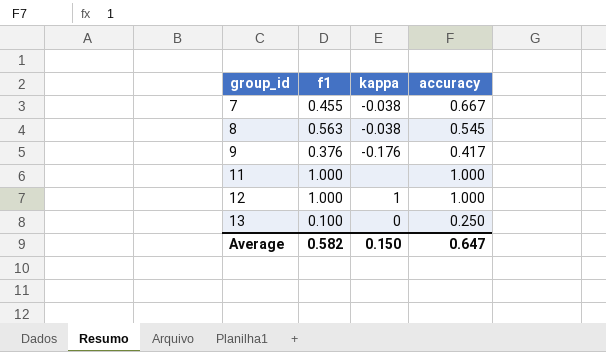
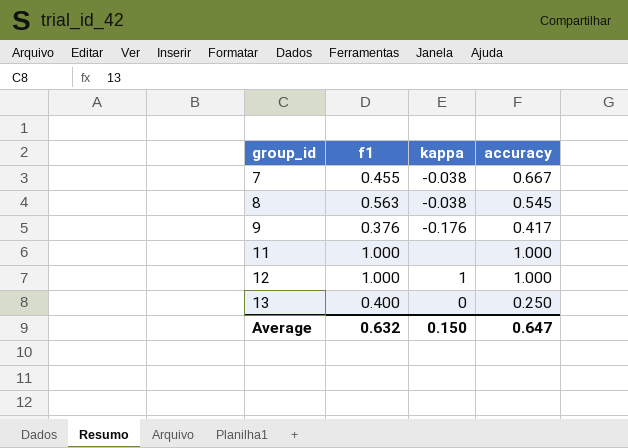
13 | f1: 0.100 -> 0.400
Average | f1: 0.582 -> 0.632

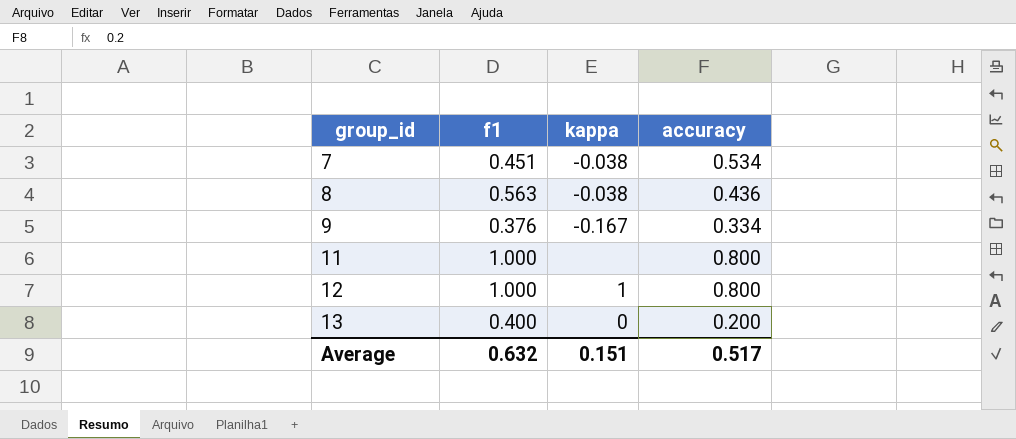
7 | f1: 0.455 -> 0.451
7 | accuracy: 0.667 -> 0.534
8 | accuracy: 0.545 -> 0.436
9 | kappa: -0.176 -> -0.167
9 | accuracy: 0.417 -> 0.334
11 | accuracy: 1.000 -> 0.800
12 | accuracy: 1.000 -> 0.800
13 | accuracy: 0.250 -> 0.200
Average | kappa: 0.150 -> 0.151
Average | accuracy: 0.647 -> 0.517

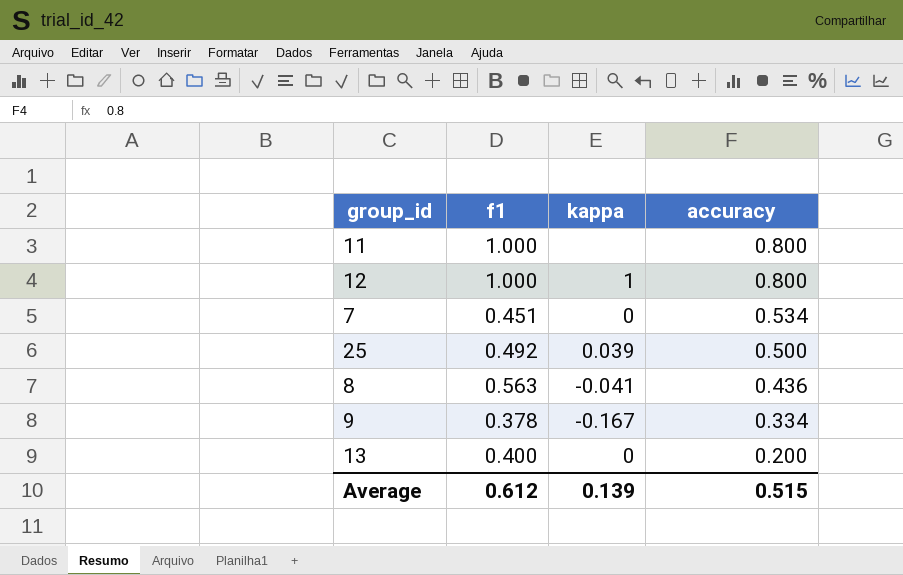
row order: group_id ascending -> accuracy descending
7 | kappa: -0.038 -> 0
row 25: none -> 0.492 | 0.039 | 0.500
8 | kappa: -0.038 -> -0.041
9 | f1: 0.376 -> 0.378
Average | f1: 0.632 -> 0.612
Average | kappa: 0.151 -> 0.139
Average | accuracy: 0.517 -> 0.515

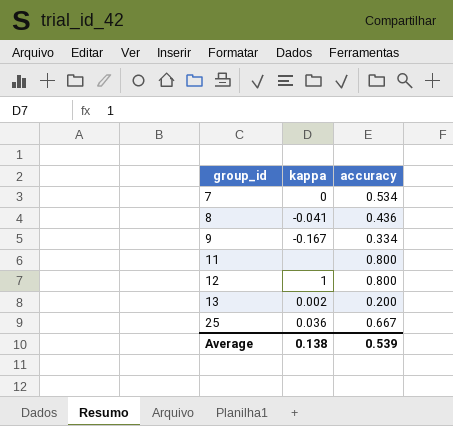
row order: accuracy descending -> group_id ascending
column f1 | position: 2 -> none
13 | kappa: 0 -> 0.002
25 | kappa: 0.039 -> 0.036
25 | accuracy: 0.500 -> 0.667
Average | kappa: 0.139 -> 0.138
Average | accuracy: 0.515 -> 0.539

